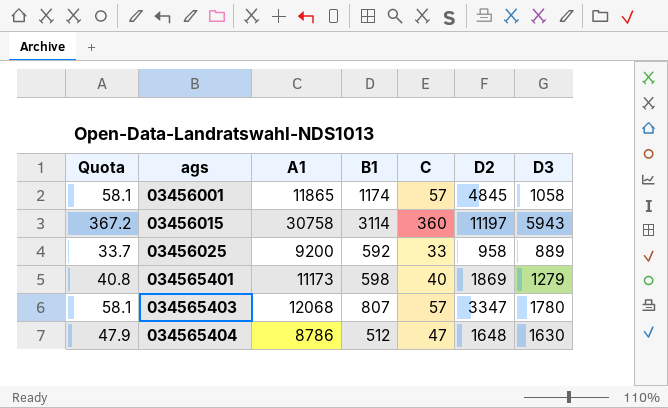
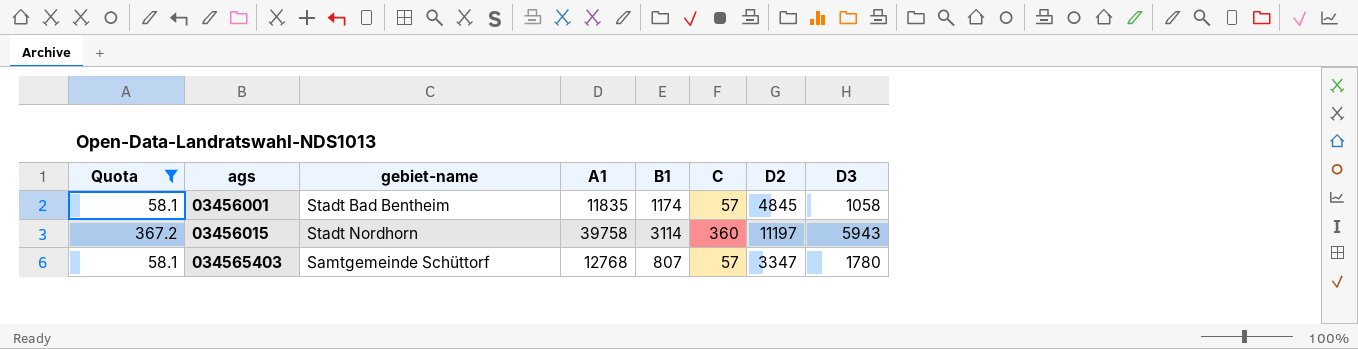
filter: none -> Quota >= 58.1
column gebiet-name | position: none -> 3
03456001 | A1: 11865 -> 11835
03456015 | A1: 30758 -> 39758
034565403 | A1: 12068 -> 12768

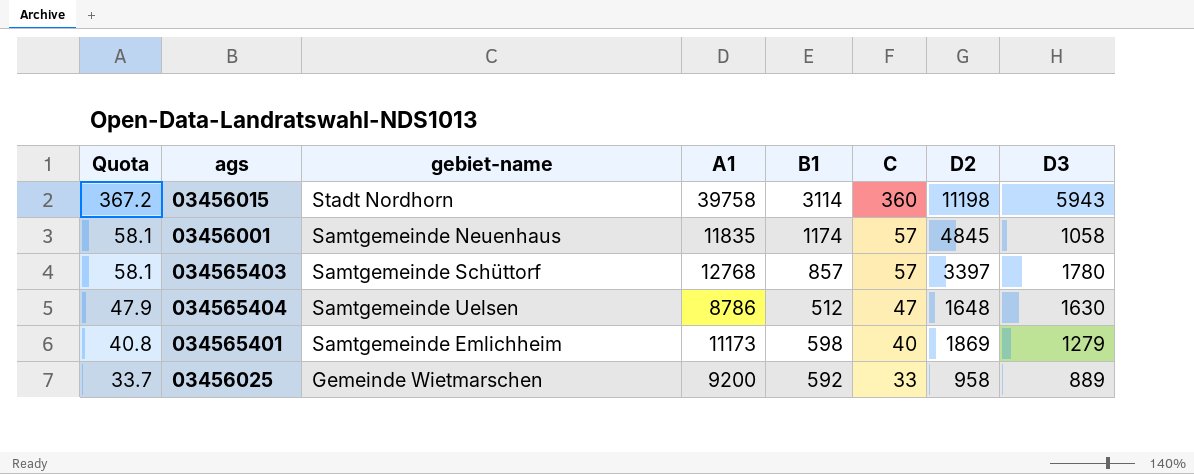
filter: Quota >= 58.1 -> none
row order: ags ascending -> Quota descending
03456015 | D2: 11197 -> 11198
03456001 | gebiet-name: Stadt Bad Bentheim -> Samtgemeinde Neuenhaus
034565403 | B1: 807 -> 857
034565403 | D2: 3347 -> 3397

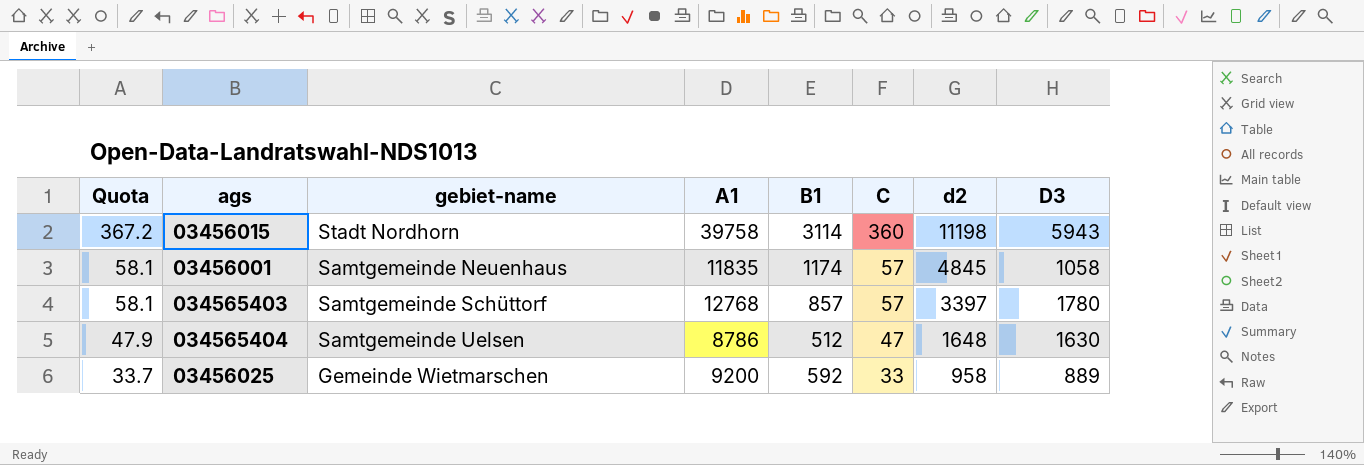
column name: D2 -> d2
row 034565401: 40.8 | Samtgemeinde Emlichheim | 11173 | 598 | 40 | 1869 | 1279 -> none

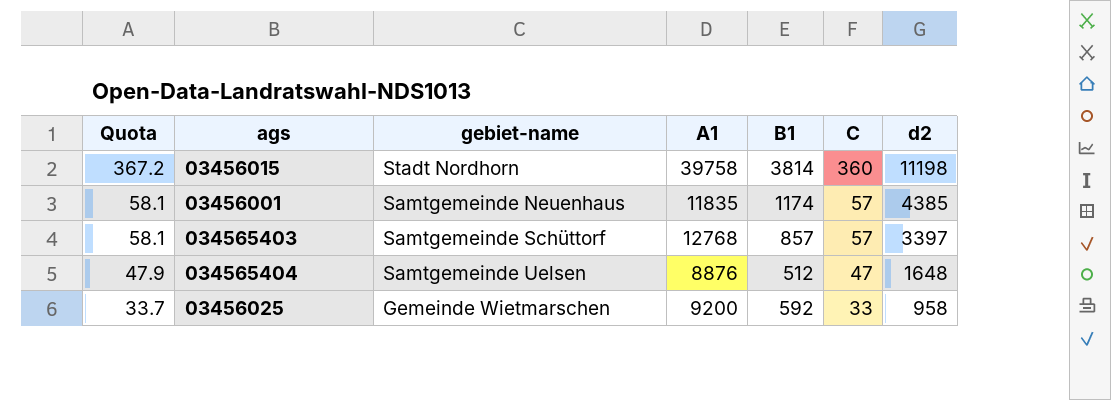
column D3 | position: 8 -> none
03456015 | B1: 3114 -> 3814
03456001 | d2: 4845 -> 4385
034565404 | A1: 8786 -> 8876

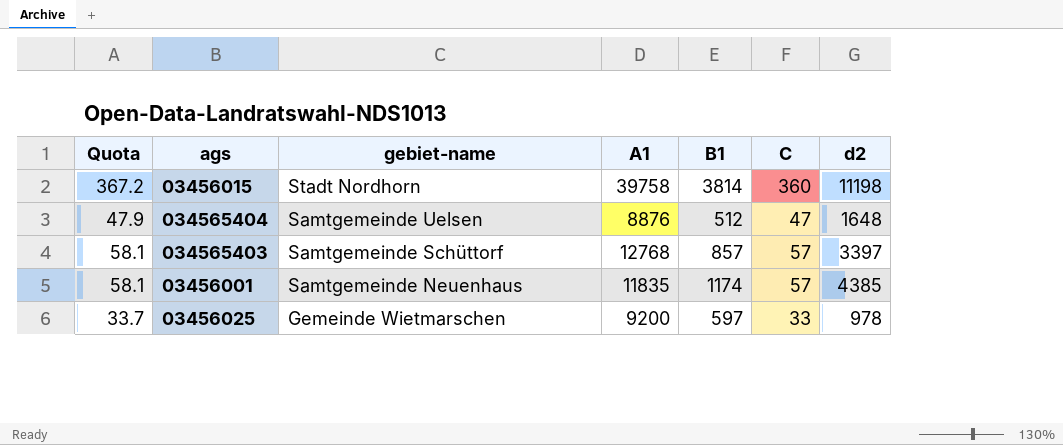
row order: Quota descending -> gebiet-name descending
03456025 | B1: 592 -> 597
03456025 | d2: 958 -> 978

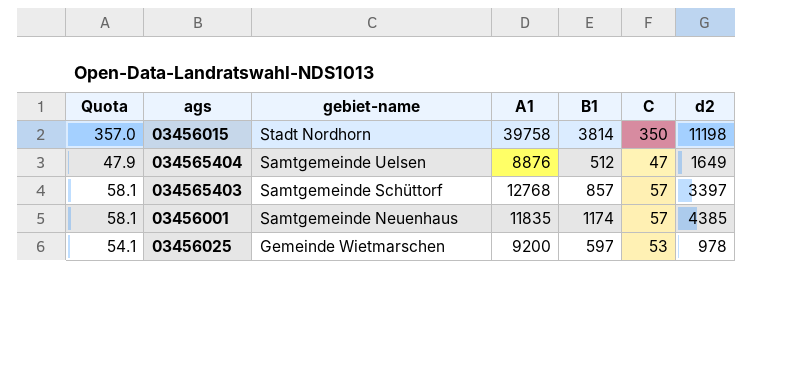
03456015 | Quota: 367.2 -> 357.0
03456015 | C: 360 -> 350
034565404 | d2: 1648 -> 1649
03456025 | Quota: 33.7 -> 54.1
03456025 | C: 33 -> 53

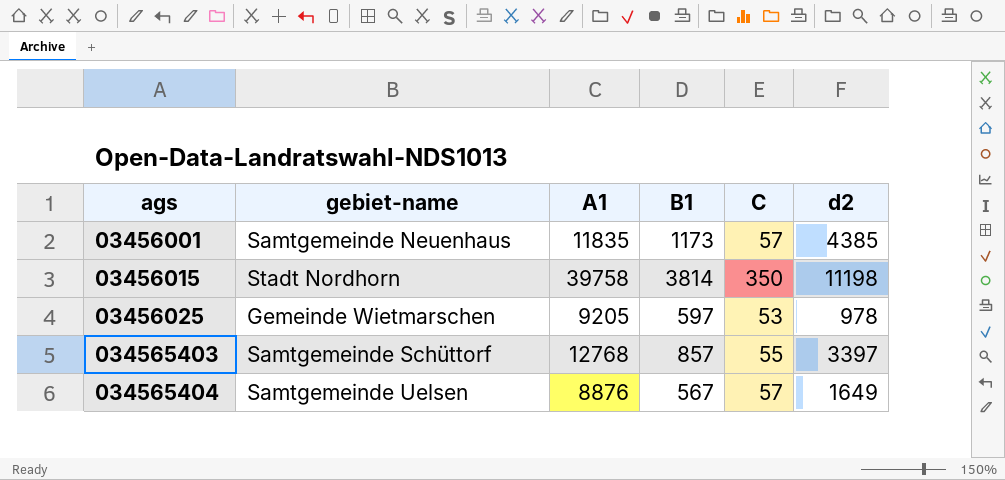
row order: gebiet-name descending -> ags ascending
column Quota | formula: [C] * 1.02 -> none
03456001 | B1: 1174 -> 1173
03456025 | A1: 9200 -> 9205
034565403 | C: 57 -> 55
034565404 | B1: 512 -> 567
034565404 | C: 47 -> 57

